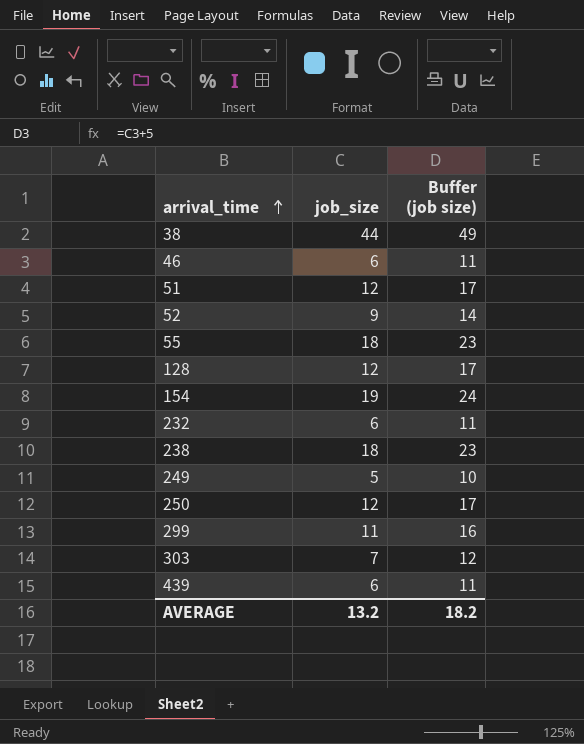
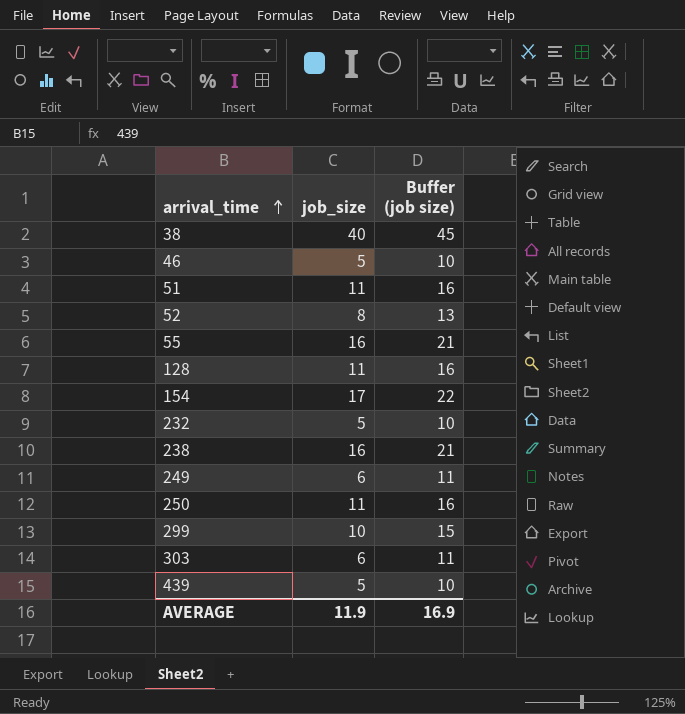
38 | job_size: 44 -> 40
38 | Buffer (job size): 49 -> 45
46 | job_size: 6 -> 5
46 | Buffer (job size): 11 -> 10
51 | job_size: 12 -> 11
51 | Buffer (job size): 17 -> 16
52 | job_size: 9 -> 8
52 | Buffer (job size): 14 -> 13
55 | job_size: 18 -> 16
55 | Buffer (job size): 23 -> 21
128 | job_size: 12 -> 11
128 | Buffer (job size): 17 -> 16
154 | job_size: 19 -> 17
154 | Buffer (job size): 24 -> 22
232 | job_size: 6 -> 5
232 | Buffer (job size): 11 -> 10
238 | job_size: 18 -> 16
238 | Buffer (job size): 23 -> 21
249 | job_size: 5 -> 6
249 | Buffer (job size): 10 -> 11
250 | job_size: 12 -> 11
250 | Buffer (job size): 17 -> 16
299 | job_size: 11 -> 10
299 | Buffer (job size): 16 -> 15
303 | job_size: 7 -> 6
303 | Buffer (job size): 12 -> 11
439 | job_size: 6 -> 5
439 | Buffer (job size): 11 -> 10
AVERAGE | job_size: 13.2 -> 11.9
AVERAGE | Buffer (job size): 18.2 -> 16.9

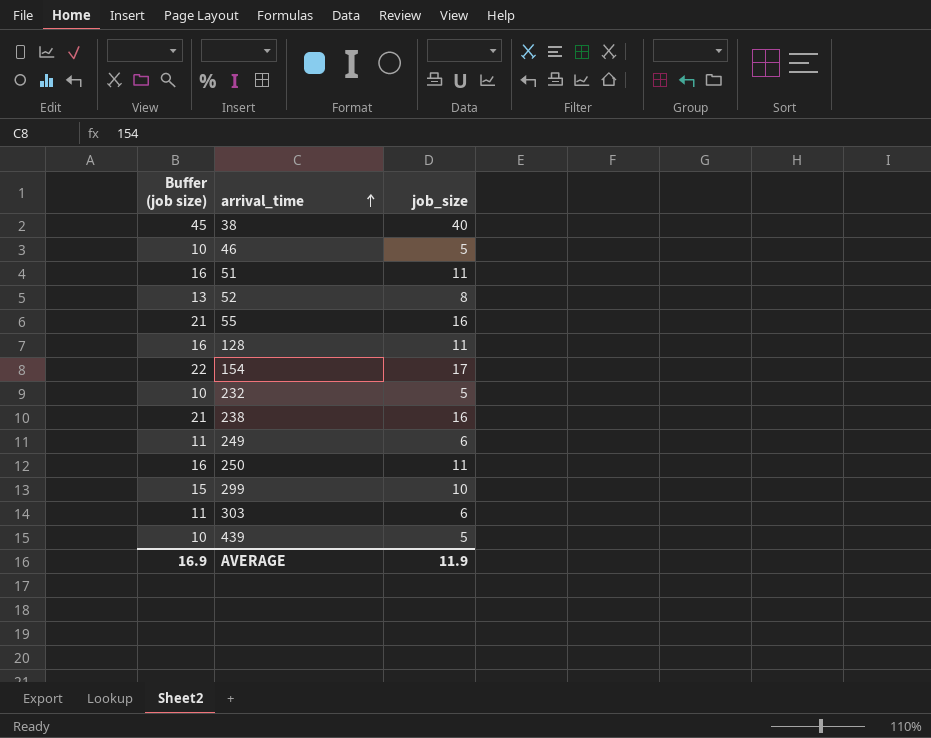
column Buffer (job size) | position: 3 -> 1

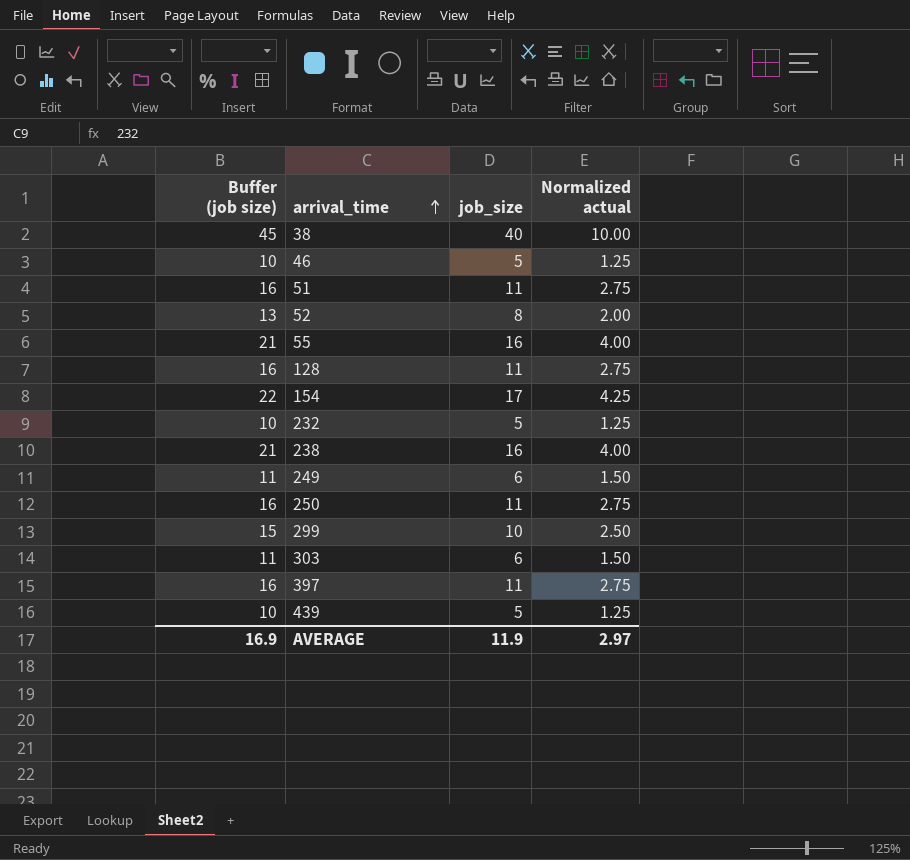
column Normalized actual | formula: none -> [job_size] * 0.25
row 397: none -> 16 | 11 | 2.75

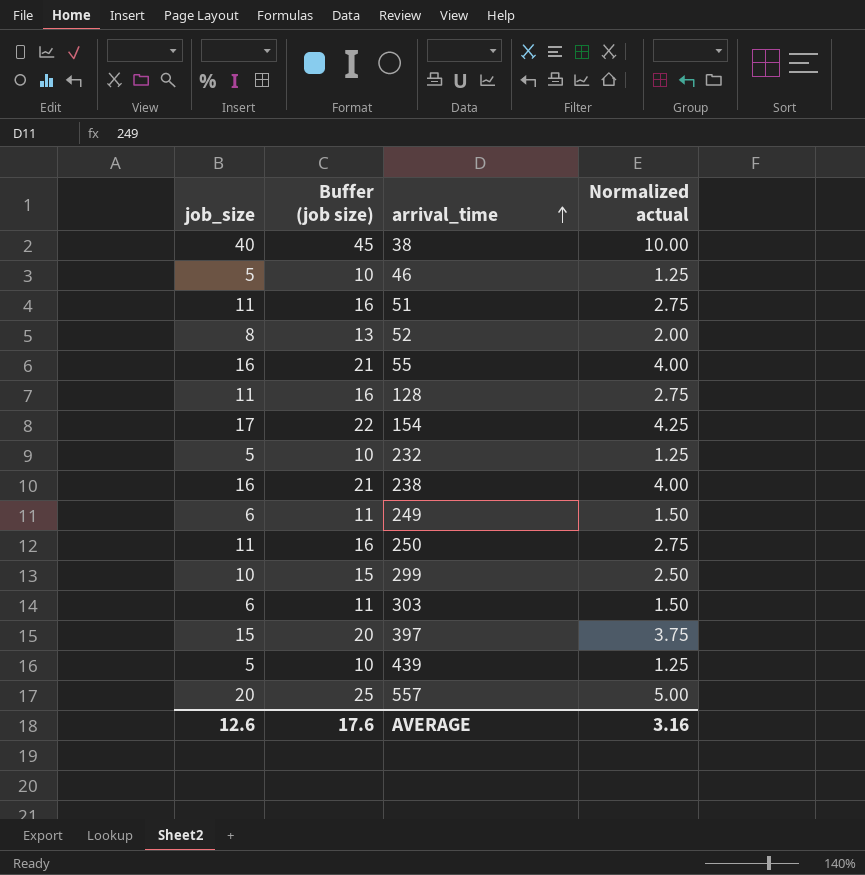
column job_size | position: 3 -> 1
397 | job_size: 11 -> 15
397 | Buffer (job size): 16 -> 20
397 | Normalized actual: 2.75 -> 3.75
row 557: none -> 20 | 25 | 5.00
AVERAGE | job_size: 11.9 -> 12.6
AVERAGE | Buffer (job size): 16.9 -> 17.6
AVERAGE | Normalized actual: 2.97 -> 3.16

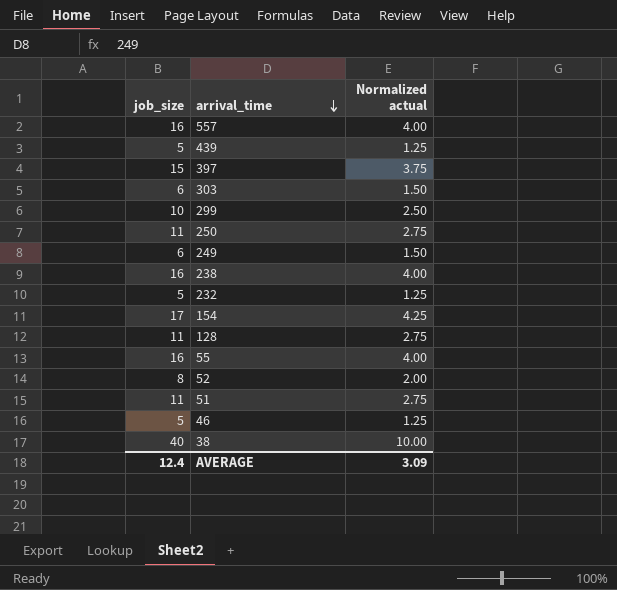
row order: arrival_time ascending -> arrival_time descending
column Buffer (job size) | formula: [job_size] + 5 -> none
557 | job_size: 20 -> 16
557 | Normalized actual: 5.00 -> 4.00
AVERAGE | job_size: 12.6 -> 12.4
AVERAGE | Normalized actual: 3.16 -> 3.09

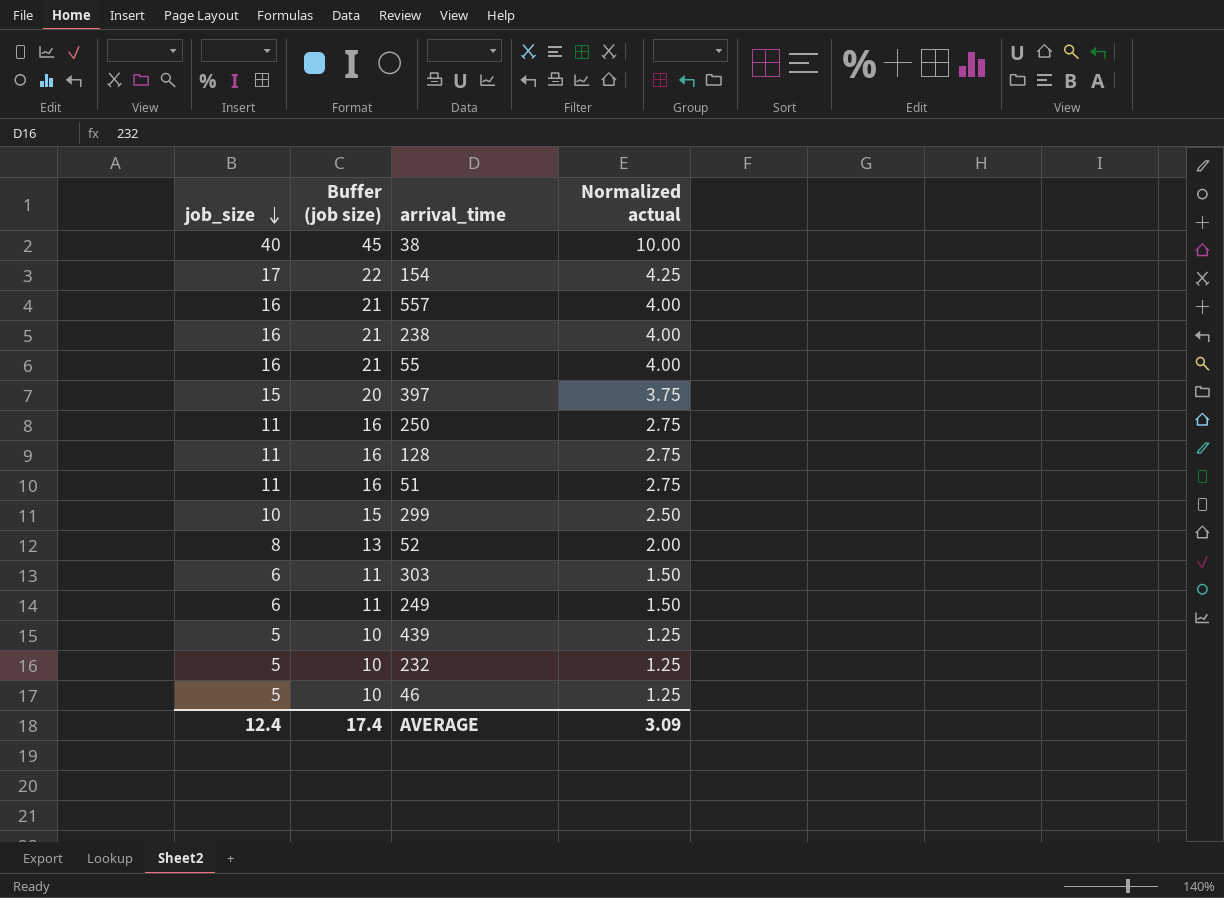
row order: arrival_time descending -> job_size descending
column Buffer (job size) | formula: none -> [job_size] + 5

